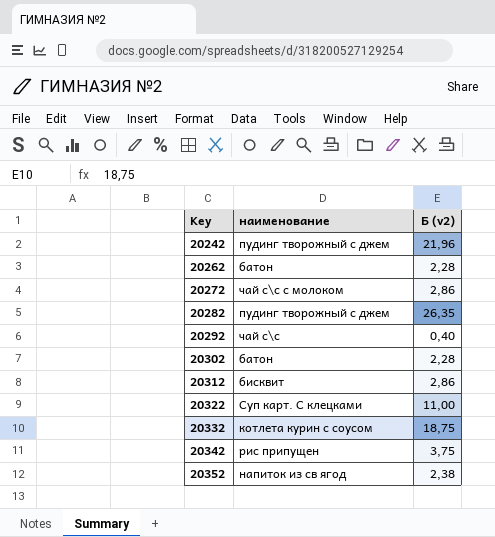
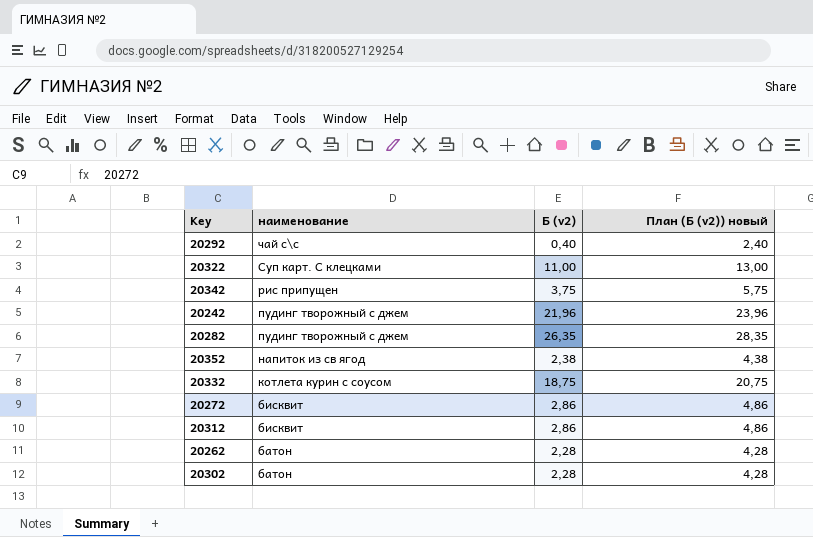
row order: Key ascending -> наименование descending
column План (Б (v2)) новый | formula: none -> [Б (v2)] + 2
20272 | наименование: чай с\с с молоком -> бисквит

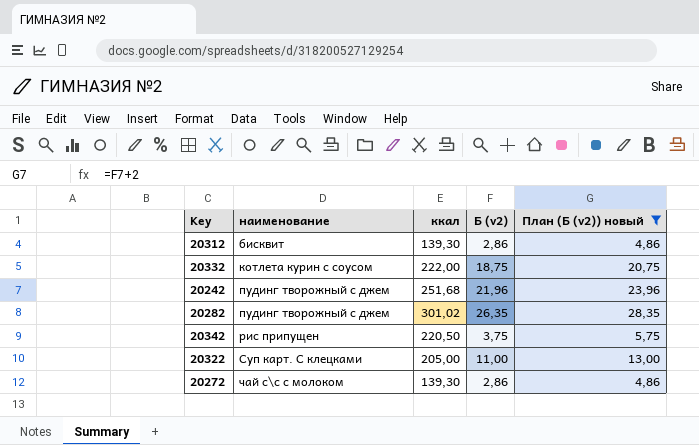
filter: none -> План (Б (v2)) новый >= 4,86
row order: наименование descending -> наименование ascending
column ккал | position: none -> 3
20272 | наименование: бисквит -> чай с\с с молоком

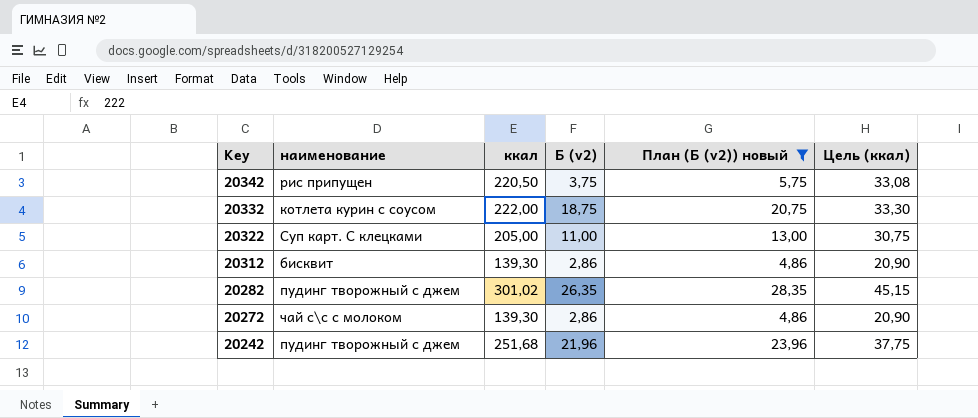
row order: наименование ascending -> Key descending
column Цель (ккал) | formula: none -> [ккал] * 0,15

